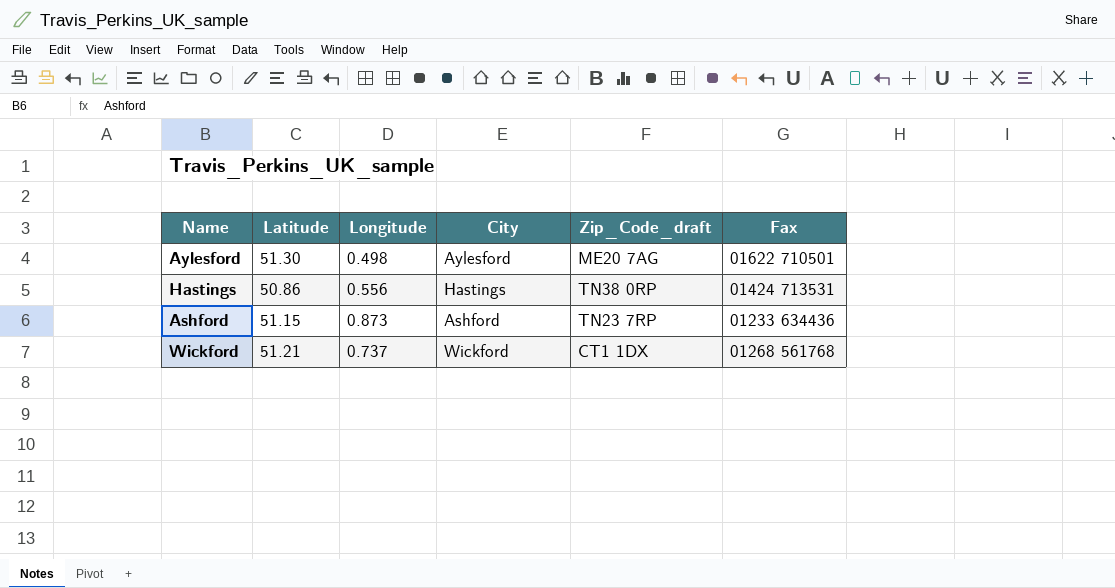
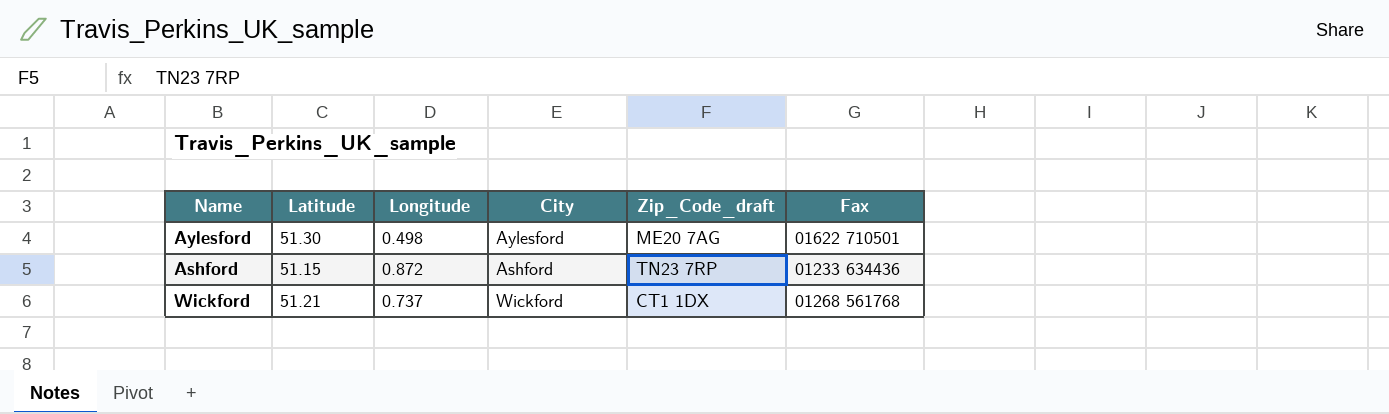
row Hastings: 50.86 | 0.556 | Hastings | TN38 0RP | 01424 713531 -> none
Ashford | Longitude: 0.873 -> 0.872

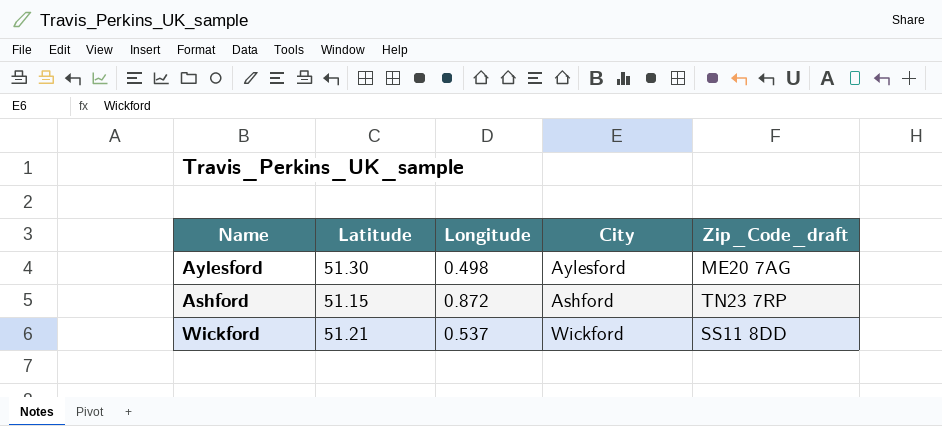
column Fax | position: 6 -> none
Wickford | Longitude: 0.737 -> 0.537
Wickford | Zip_Code_draft: CT1 1DX -> SS11 8DD

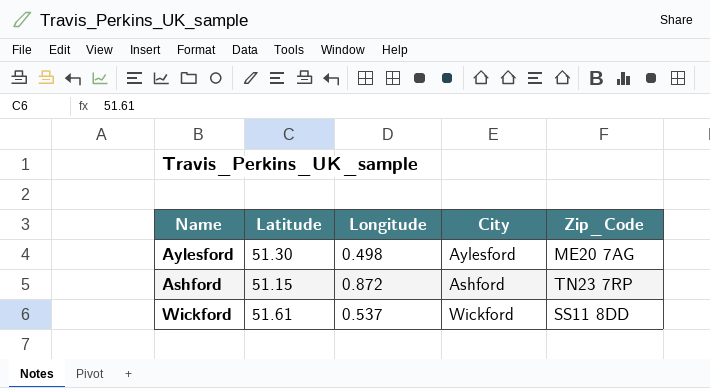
column name: Zip_Code_draft -> Zip_Code
Wickford | Latitude: 51.21 -> 51.61

